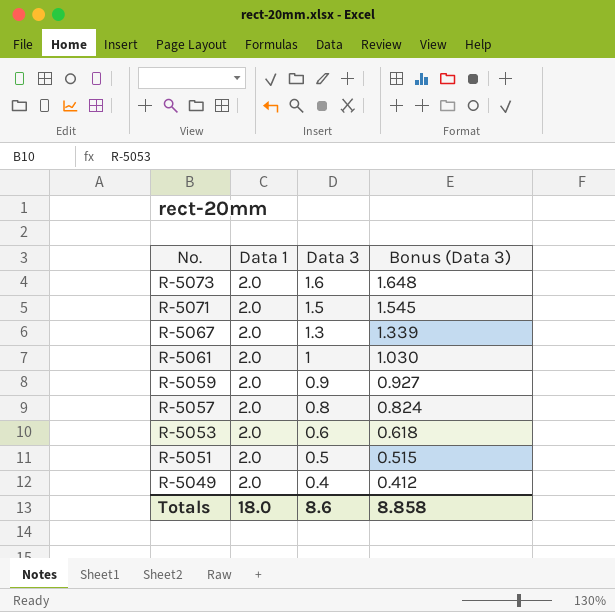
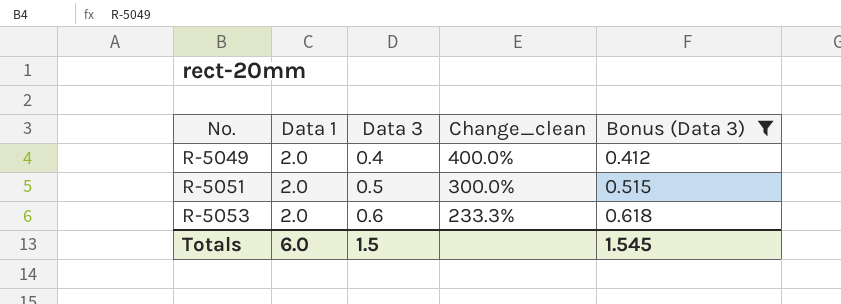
filter: none -> Bonus (Data 3) <= 0.618
row order: No. descending -> No. ascending
column Change_clean | formula: none -> ([Data 1] - [Data 3]) / [Data 3]
Totals | Data 1: 18.0 -> 6.0
Totals | Data 3: 8.6 -> 1.5
Totals | Bonus (Data 3): 8.858 -> 1.545

